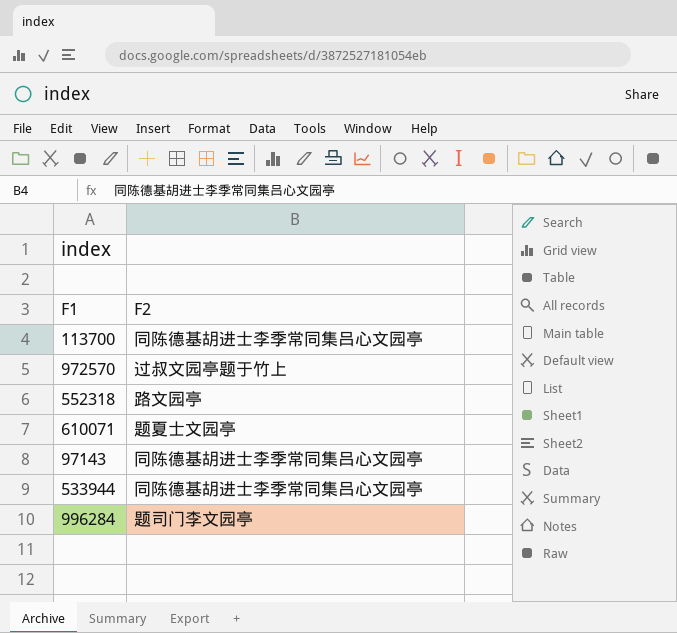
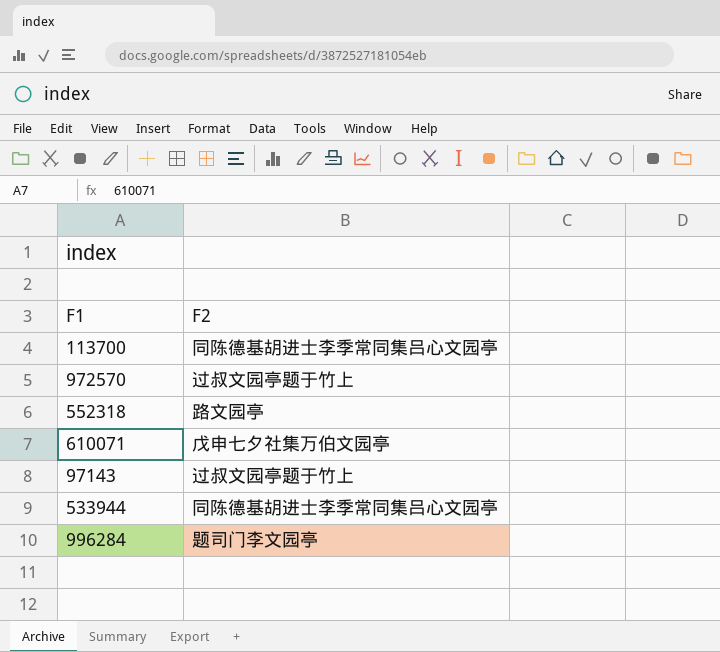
610071 | F2: 题夏士文园亭 -> 戊申七夕社集万伯文园亭
97143 | F2: 同陈德基胡进士李季常同集吕心文园亭 -> 过叔文园亭题于竹上

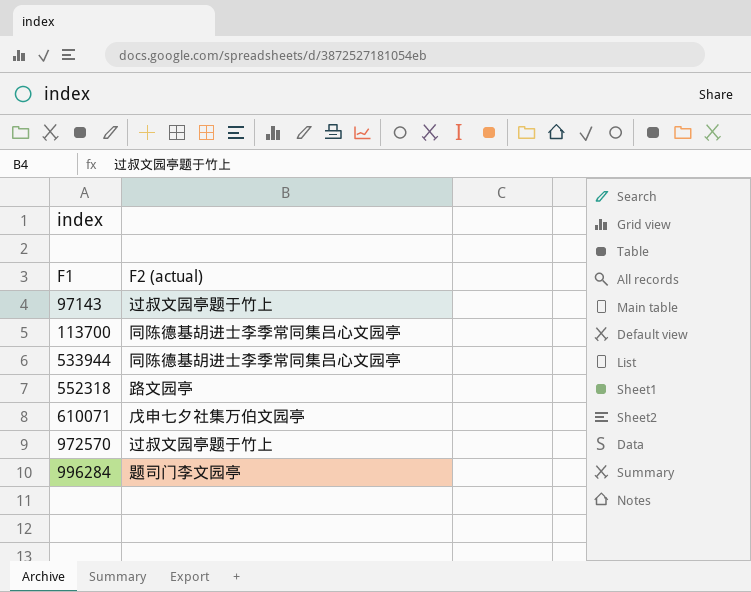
row order: none -> F1 ascending
column name: F2 -> F2 (actual)

